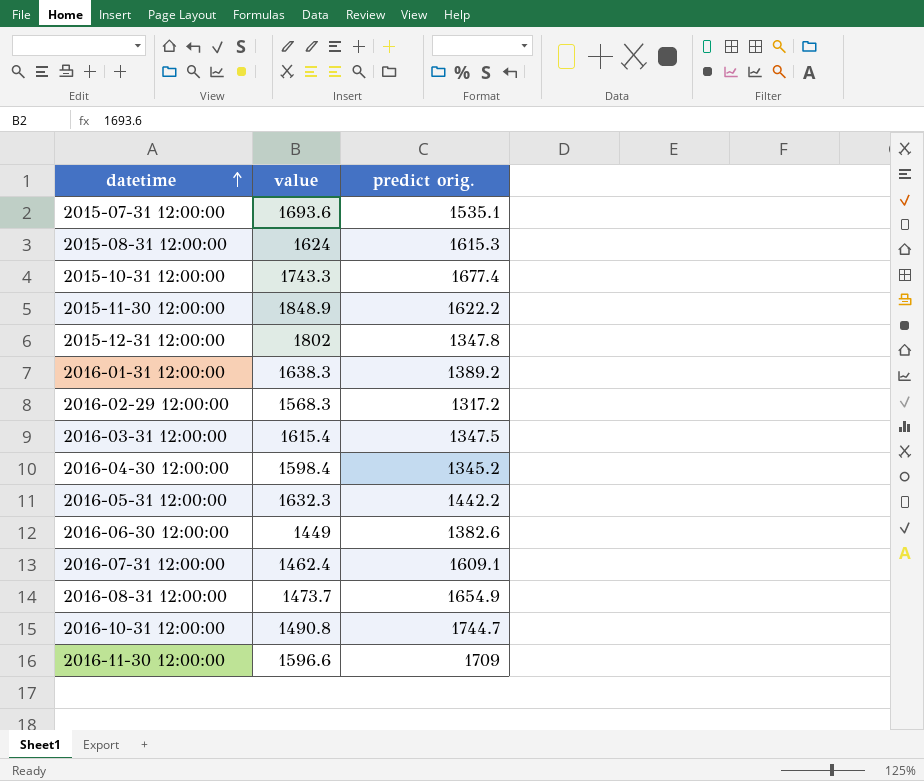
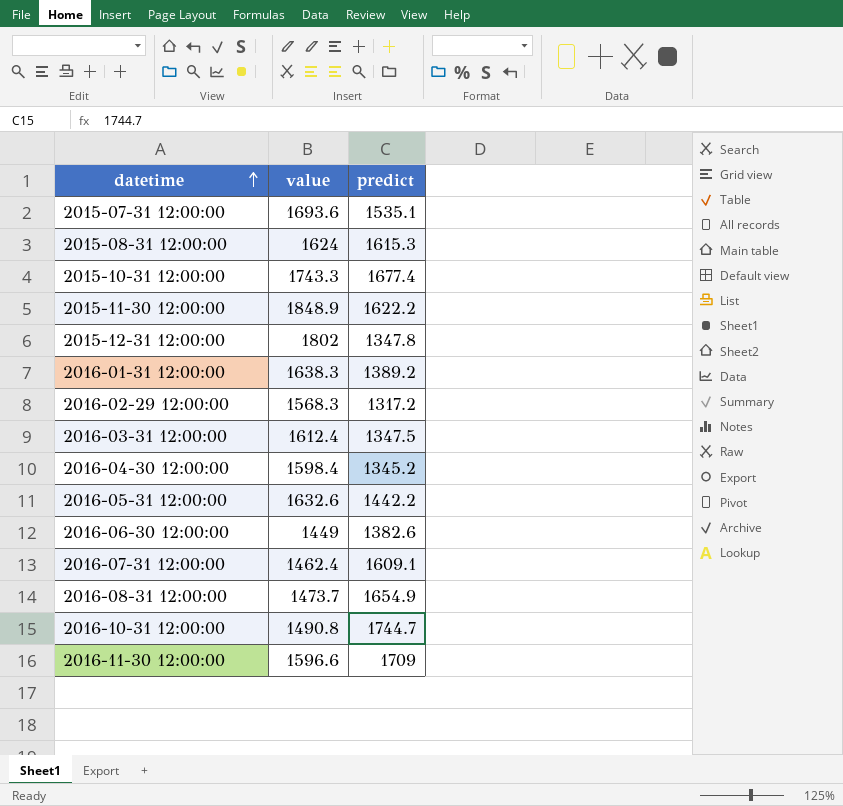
column name: predict orig. -> predict
2016-03-31 12:00:00 | value: 1615.4 -> 1612.4
2016-05-31 12:00:00 | value: 1632.3 -> 1632.6

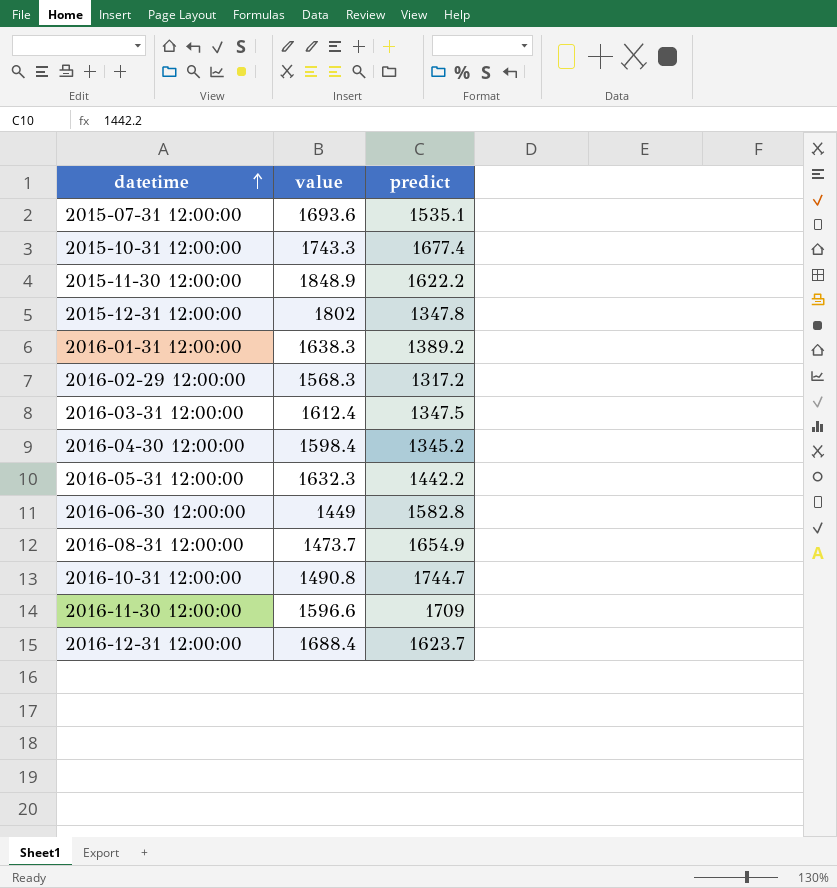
row 2015-08-31 12:00:00: 1624 | 1615.3 -> none
row 2016-07-31 12:00:00: 1462.4 | 1609.1 -> none
2016-05-31 12:00:00 | value: 1632.6 -> 1632.3
2016-06-30 12:00:00 | predict: 1382.6 -> 1582.8
row 2016-12-31 12:00:00: none -> 1688.4 | 1623.7

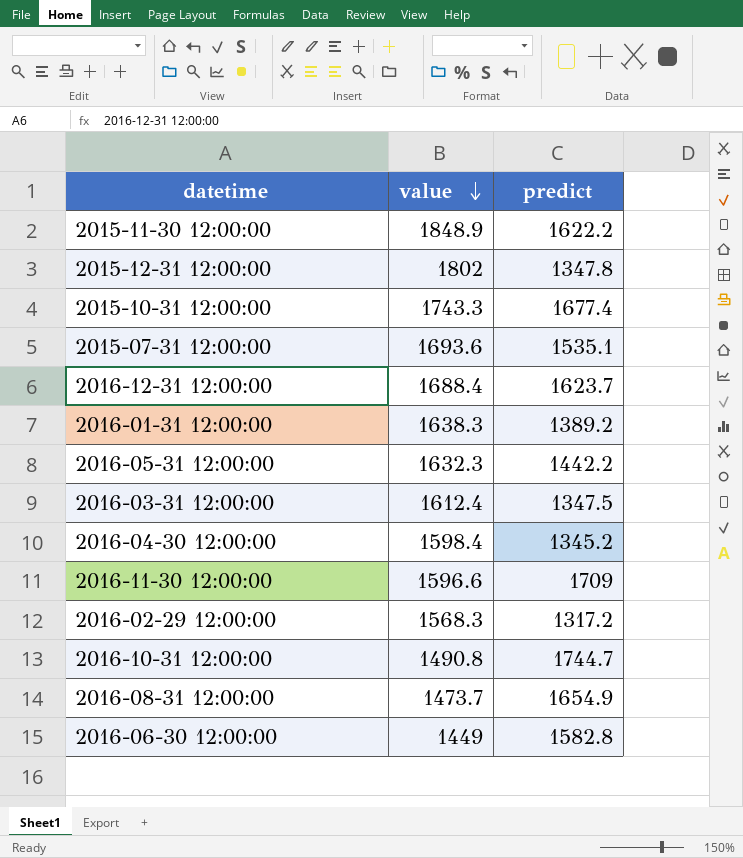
row order: datetime ascending -> value descending

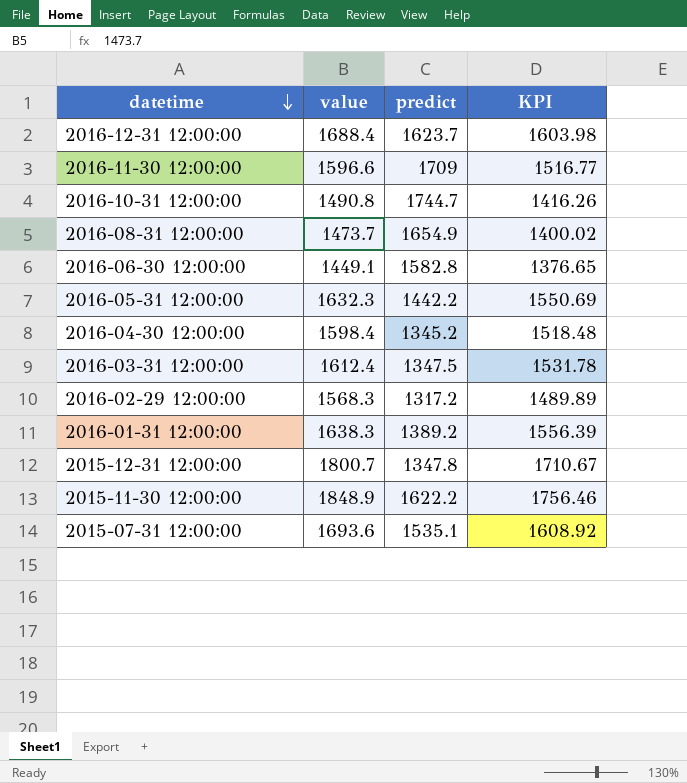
row order: value descending -> datetime descending
column KPI | formula: none -> [value] * 0.95
row 2015-10-31 12:00:00: 1743.3 | 1677.4 -> none
2016-06-30 12:00:00 | value: 1449 -> 1449.1
2015-12-31 12:00:00 | value: 1802 -> 1800.7

